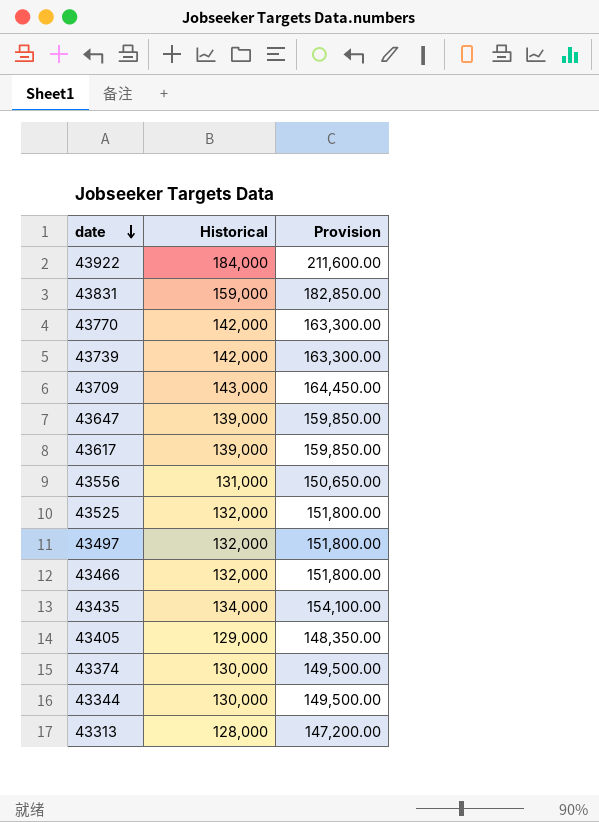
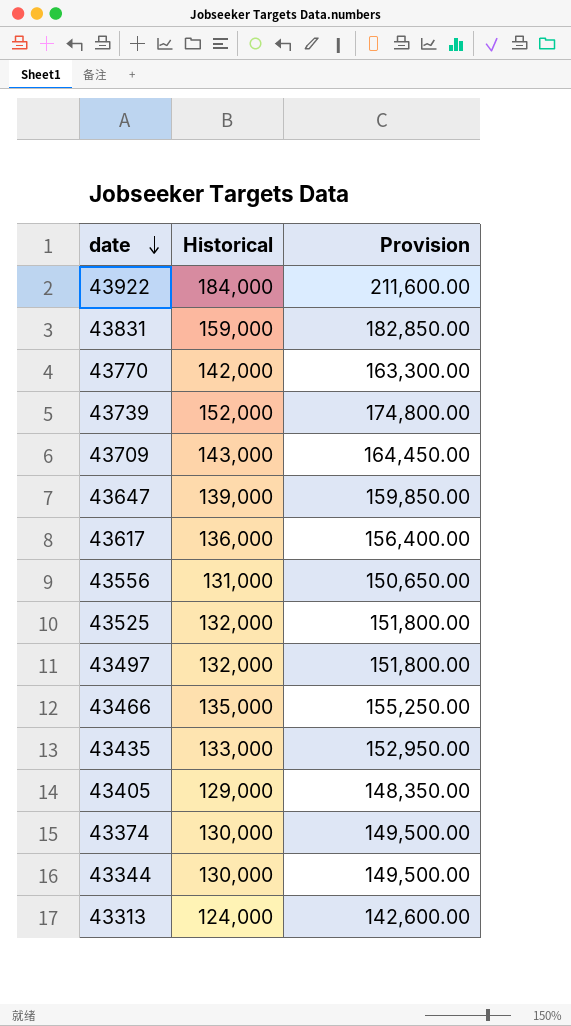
43739 | Historical: 142,000 -> 152,000
43739 | Provision: 163,300.00 -> 174,800.00
43617 | Historical: 139,000 -> 136,000
43617 | Provision: 159,850.00 -> 156,400.00
43466 | Historical: 132,000 -> 135,000
43466 | Provision: 151,800.00 -> 155,250.00
43435 | Historical: 134,000 -> 133,000
43435 | Provision: 154,100.00 -> 152,950.00
43313 | Historical: 128,000 -> 124,000
43313 | Provision: 147,200.00 -> 142,600.00

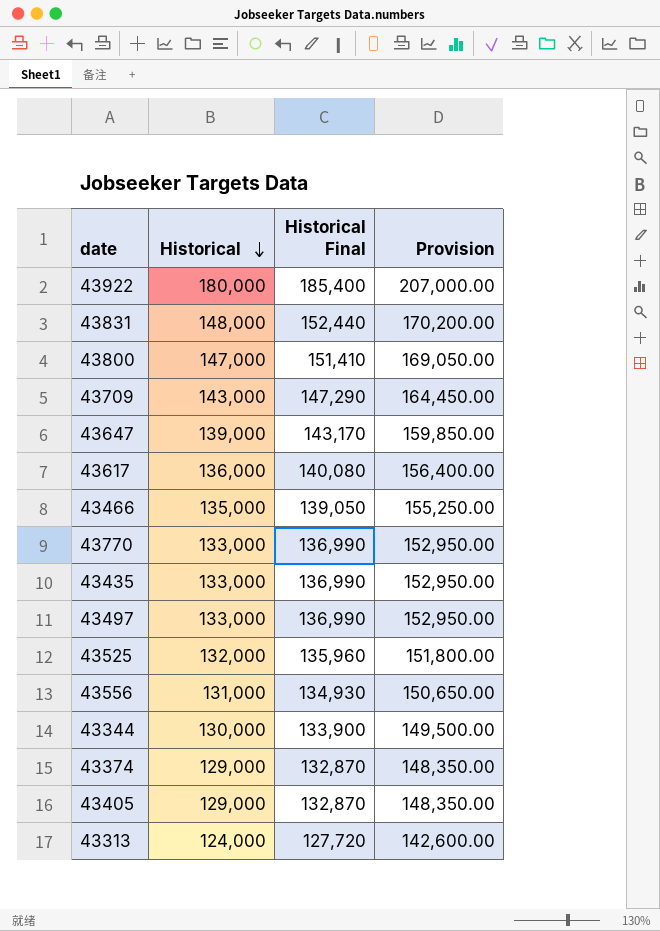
row order: date descending -> Historical descending
column Historical Final | formula: none -> [Historical] * 1.03
row 43739: 152,000 | 174,800.00 -> none
43922 | Historical: 184,000 -> 180,000
43922 | Provision: 211,600.00 -> 207,000.00
43831 | Historical: 159,000 -> 148,000
43831 | Provision: 182,850.00 -> 170,200.00
row 43800: none -> 147,000 | 151,410 | 169,050.00
43770 | Historical: 142,000 -> 133,000
43770 | Provision: 163,300.00 -> 152,950.00
43497 | Historical: 132,000 -> 133,000
43497 | Provision: 151,800.00 -> 152,950.00
43374 | Historical: 130,000 -> 129,000
43374 | Provision: 149,500.00 -> 148,350.00

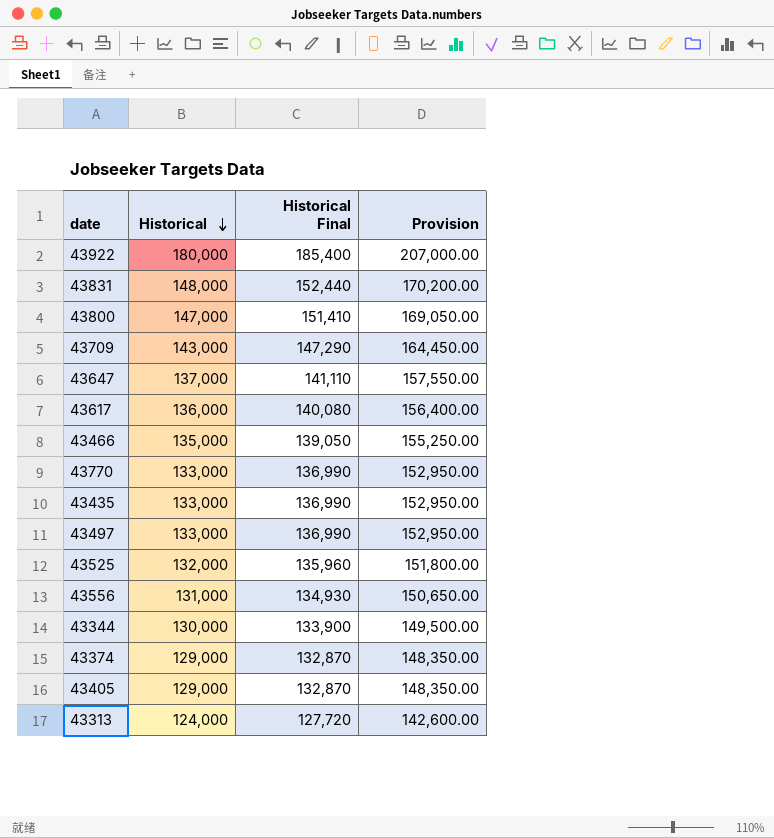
43647 | Historical: 139,000 -> 137,000
43647 | Historical Final: 143,170 -> 141,110
43647 | Provision: 159,850.00 -> 157,550.00

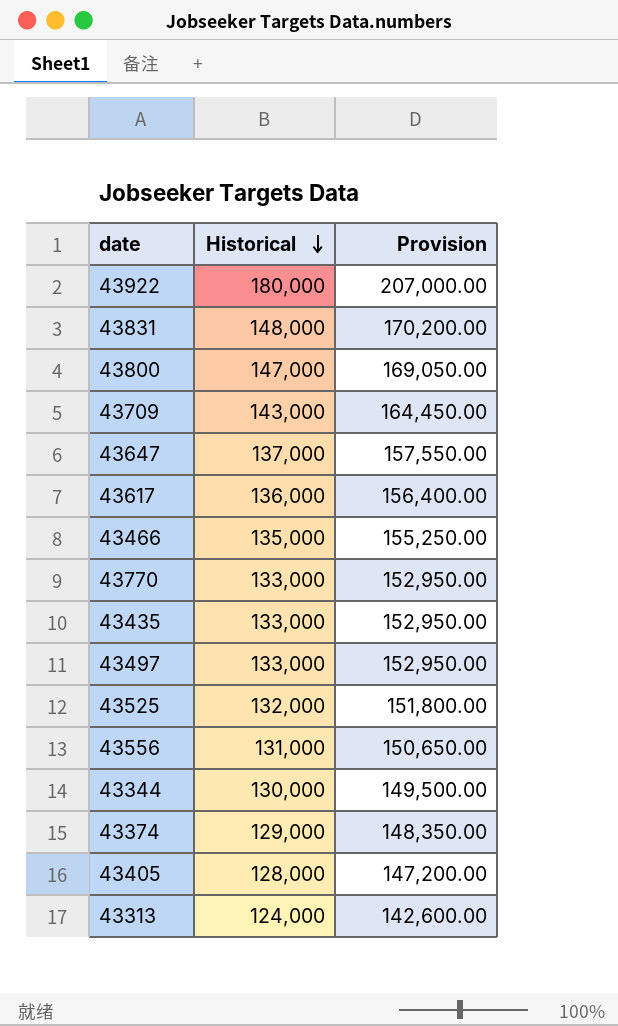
column Historical Final | formula: [Historical] * 1.03 -> none
43405 | Historical: 129,000 -> 128,000
43405 | Provision: 148,350.00 -> 147,200.00

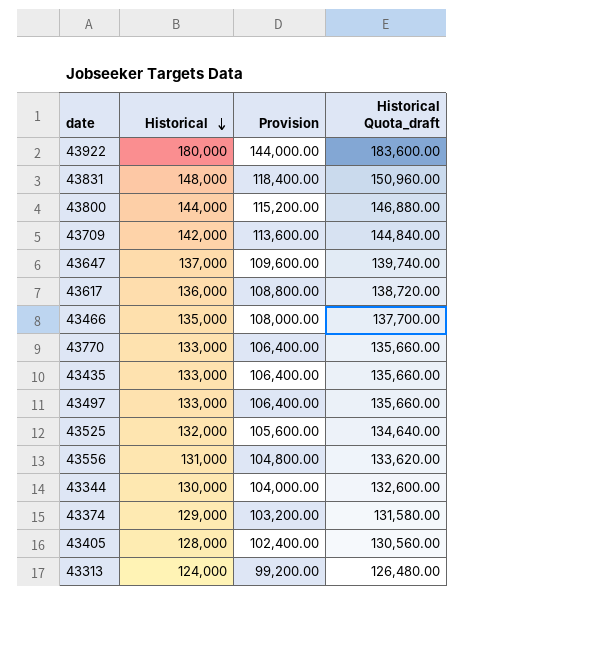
column Provision | formula: [Historical] * 1.15 -> [Historical] * 0.8
column Historical Quota_draft | formula: none -> [Historical] * 1.02
43800 | Historical: 147,000 -> 144,000
43709 | Historical: 143,000 -> 142,000

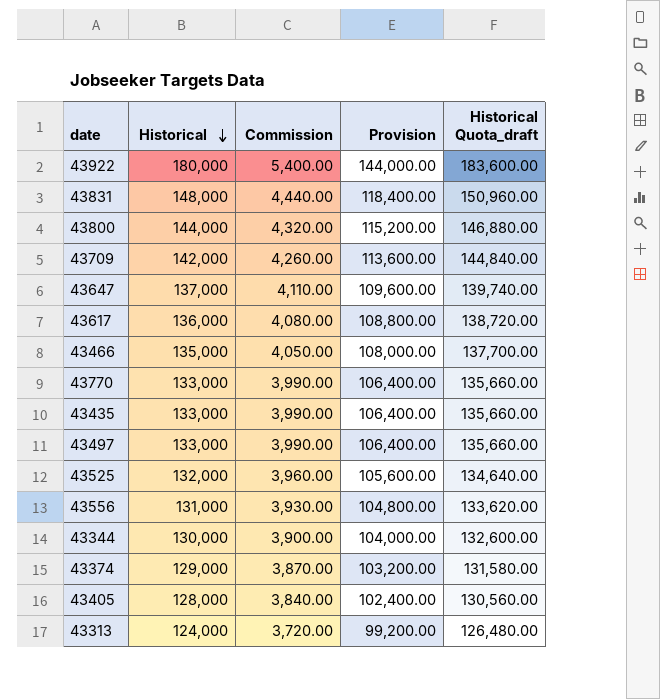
column Commission | formula: none -> [Historical] * 0.03

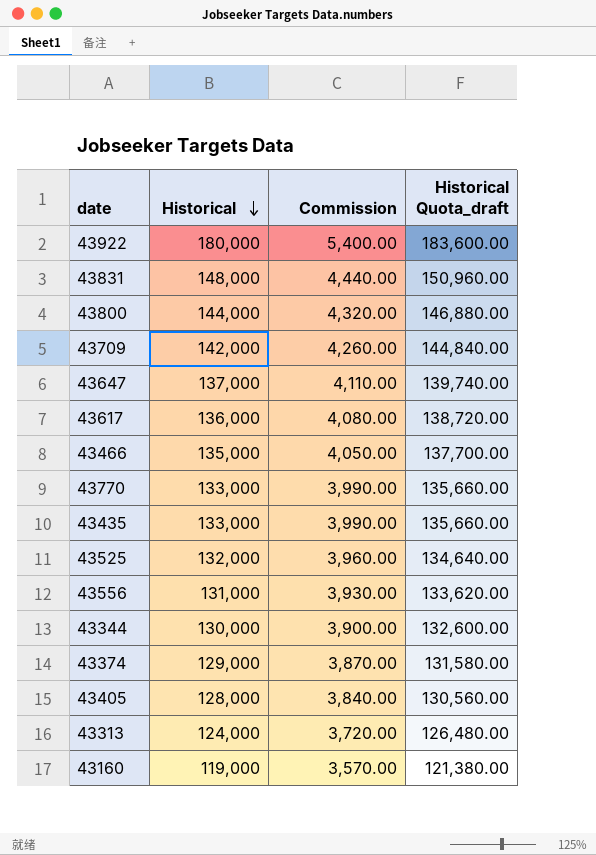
column Provision | formula: [Historical] * 0.8 -> none
row 43497: 133,000 | 3,990.00 | 106,400.00 | 135,660.00 -> none
row 43160: none -> 119,000 | 3,570.00 | 121,380.00

